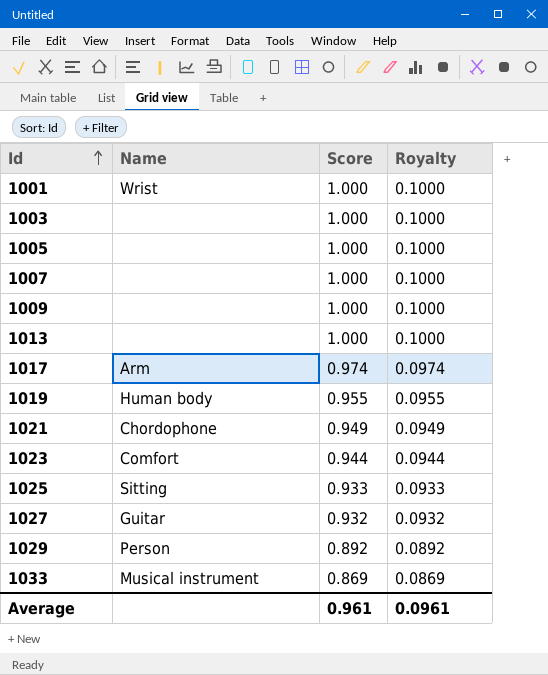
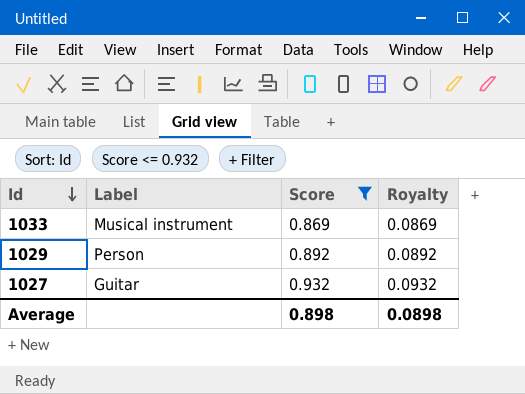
filter: none -> Score <= 0.932
row order: Id ascending -> Id descending
column name: Name -> Label
Average | Score: 0.961 -> 0.898
Average | Royalty: 0.0961 -> 0.0898

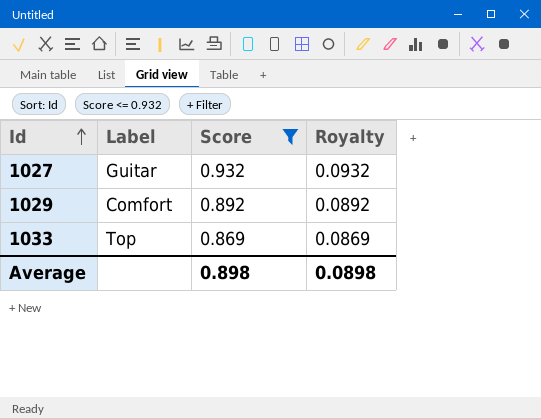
row order: Id descending -> Id ascending
1029 | Label: Person -> Comfort
1033 | Label: Musical instrument -> Top

